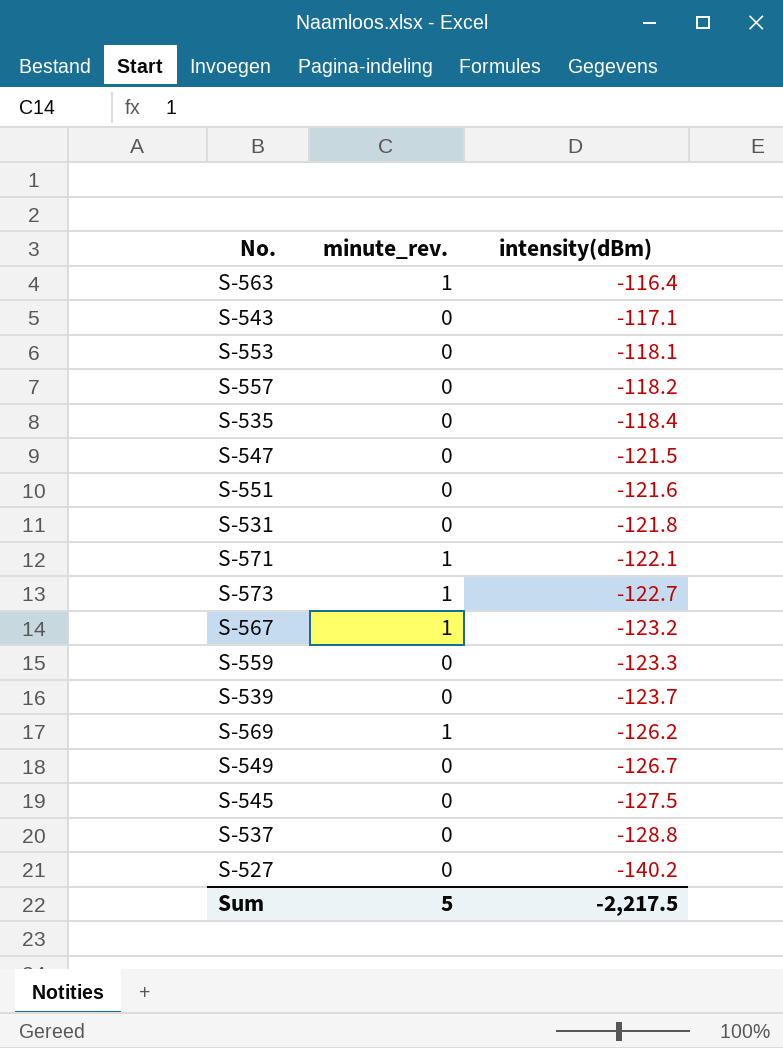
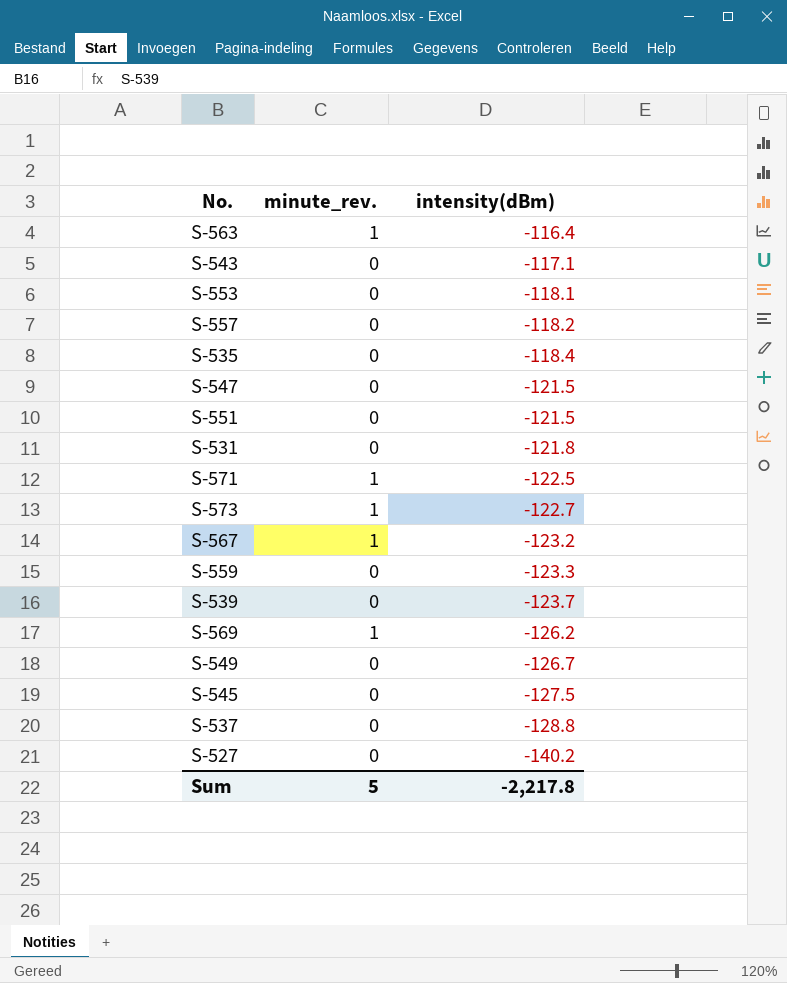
S-551 | intensity(dBm): -121.6 -> -121.5
S-571 | intensity(dBm): -122.1 -> -122.5
Sum | intensity(dBm): -2,217.5 -> -2,217.8

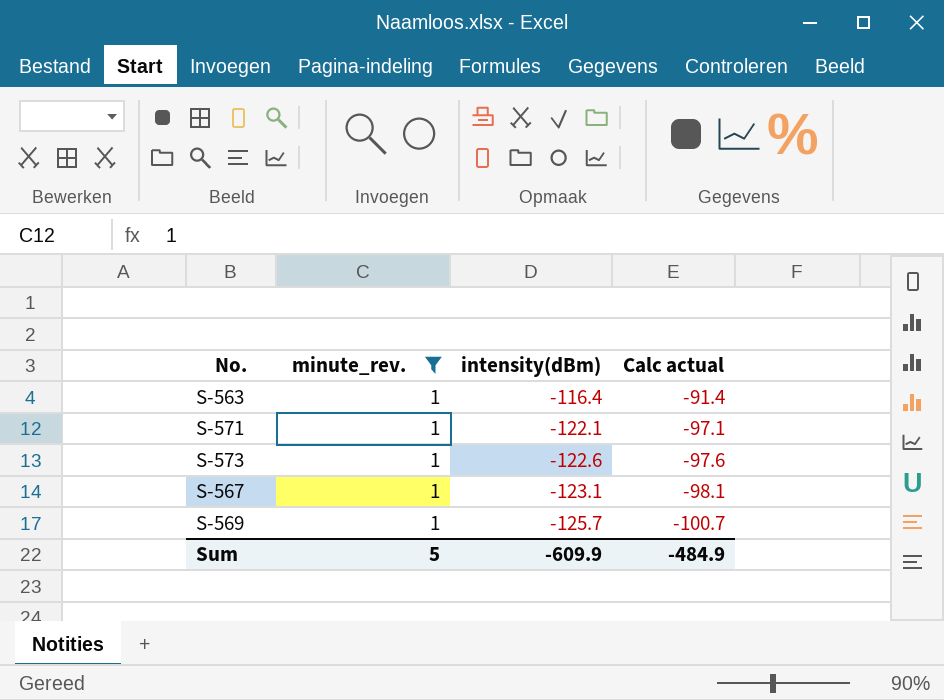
filter: none -> minute_rev. = 1
column Calc actual | formula: none -> [intensity(dBm)] + 25
S-571 | intensity(dBm): -122.5 -> -122.1
S-573 | intensity(dBm): -122.7 -> -122.6
S-567 | intensity(dBm): -123.2 -> -123.1
S-569 | intensity(dBm): -126.2 -> -125.7
Sum | intensity(dBm): -2,217.8 -> -609.9

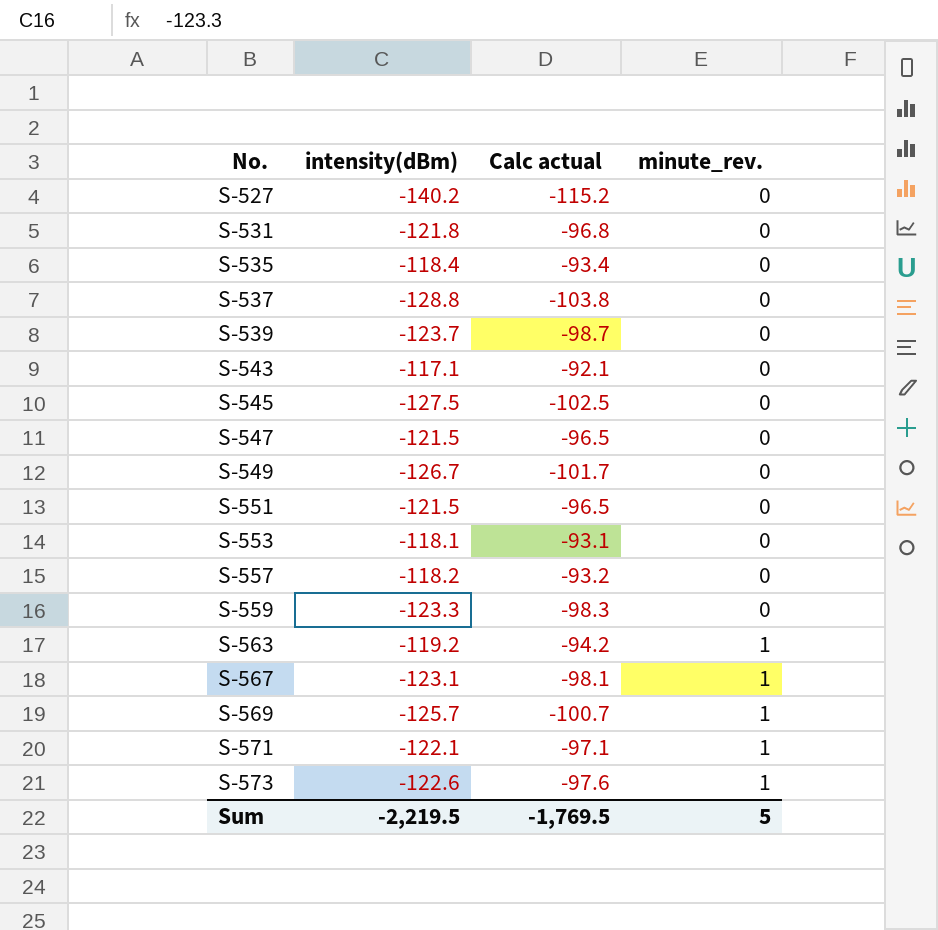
filter: minute_rev. = 1 -> none
row order: intensity(dBm) descending -> No. ascending
column minute_rev. | position: 2 -> 4
S-563 | intensity(dBm): -116.4 -> -119.2
S-563 | Calc actual: -91.4 -> -94.2
Sum | intensity(dBm): -609.9 -> -2,219.5
Sum | Calc actual: -484.9 -> -1,769.5

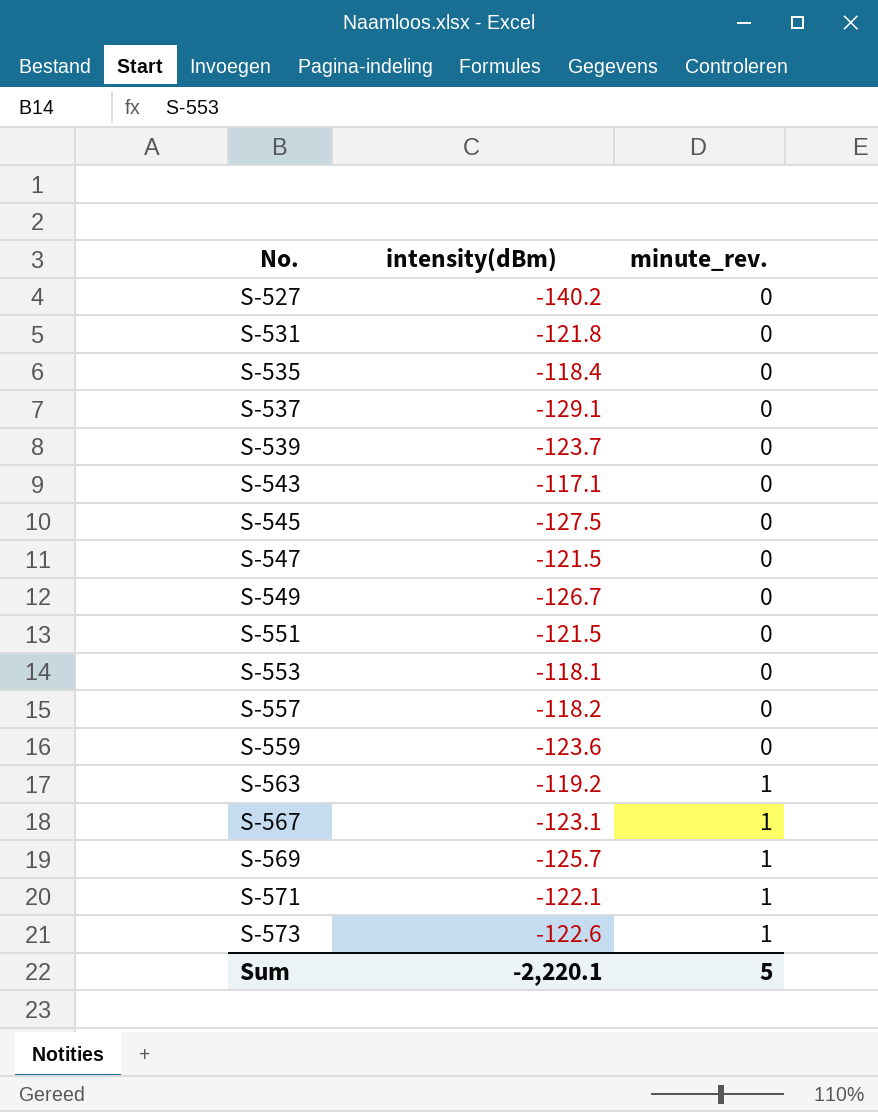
column Calc actual | formula: [intensity(dBm)] + 25 -> none
S-537 | intensity(dBm): -128.8 -> -129.1
S-559 | intensity(dBm): -123.3 -> -123.6
Sum | intensity(dBm): -2,219.5 -> -2,220.1

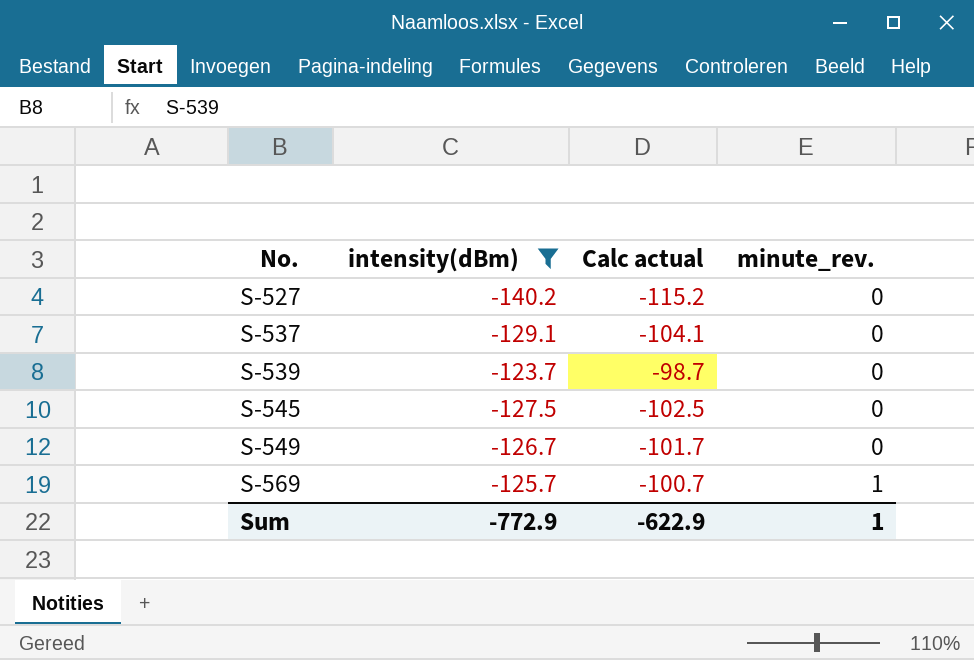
filter: none -> intensity(dBm) <= -123.7
column Calc actual | formula: none -> [intensity(dBm)] + 25
Sum | intensity(dBm): -2,220.1 -> -772.9
Sum | minute_rev.: 5 -> 1

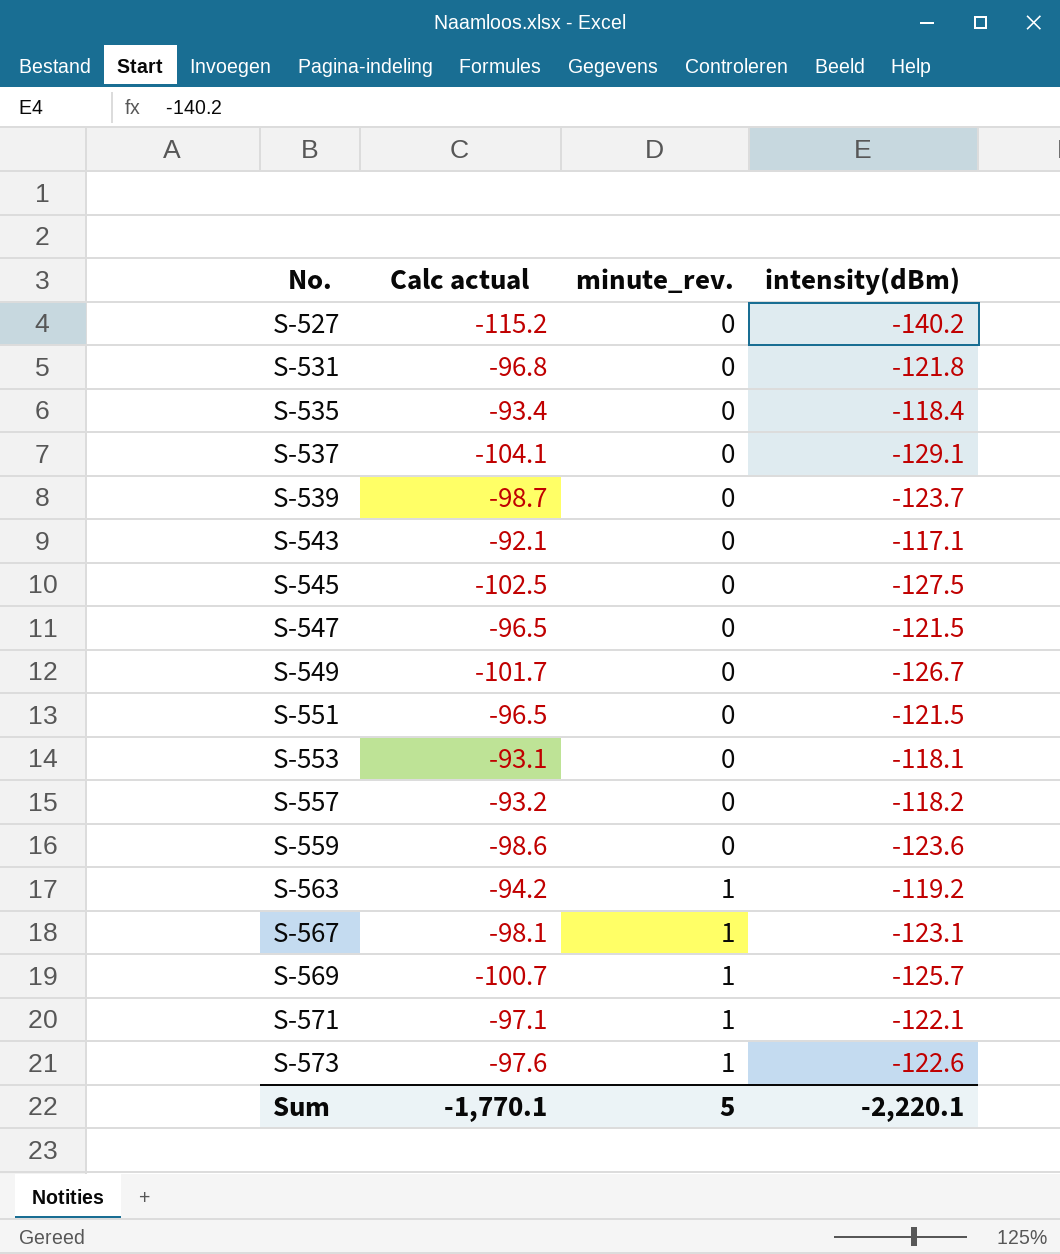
filter: intensity(dBm) <= -123.7 -> none
column intensity(dBm) | position: 2 -> 4
Sum | Calc actual: -622.9 -> -1,770.1
Sum | minute_rev.: 1 -> 5
Sum | intensity(dBm): -772.9 -> -2,220.1

